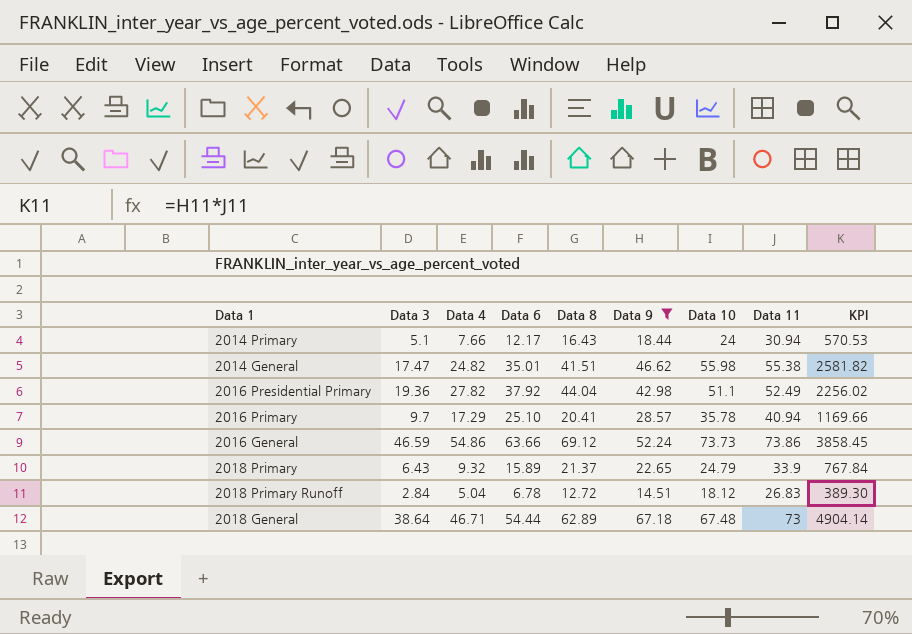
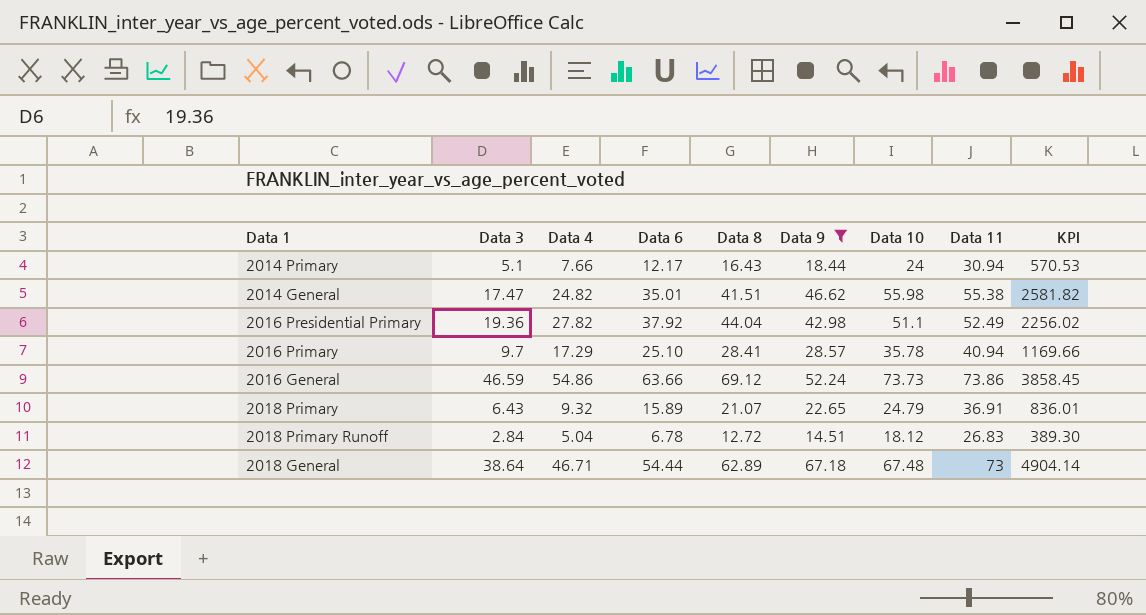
2016 Primary | Data 8: 20.41 -> 28.41
2018 Primary | Data 8: 21.37 -> 21.07
2018 Primary | Data 11: 33.9 -> 36.91
2018 Primary | KPI: 767.84 -> 836.01

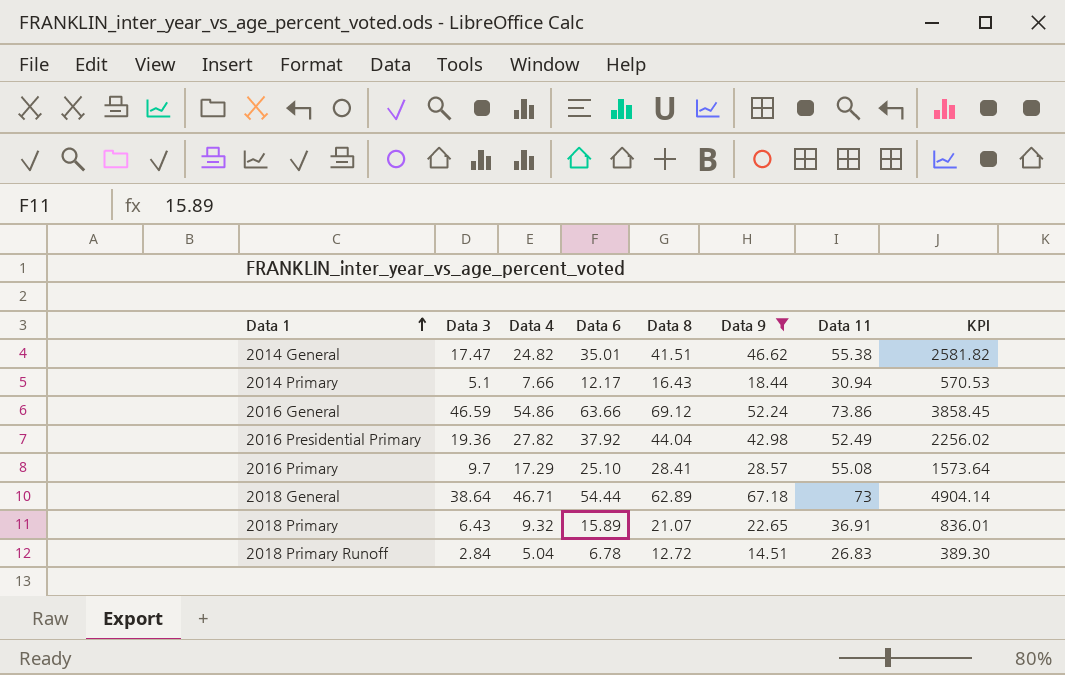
row order: none -> Data 1 ascending
column Data 10 | position: 7 -> none
2016 Primary | Data 11: 40.94 -> 55.08
2016 Primary | KPI: 1169.66 -> 1573.64

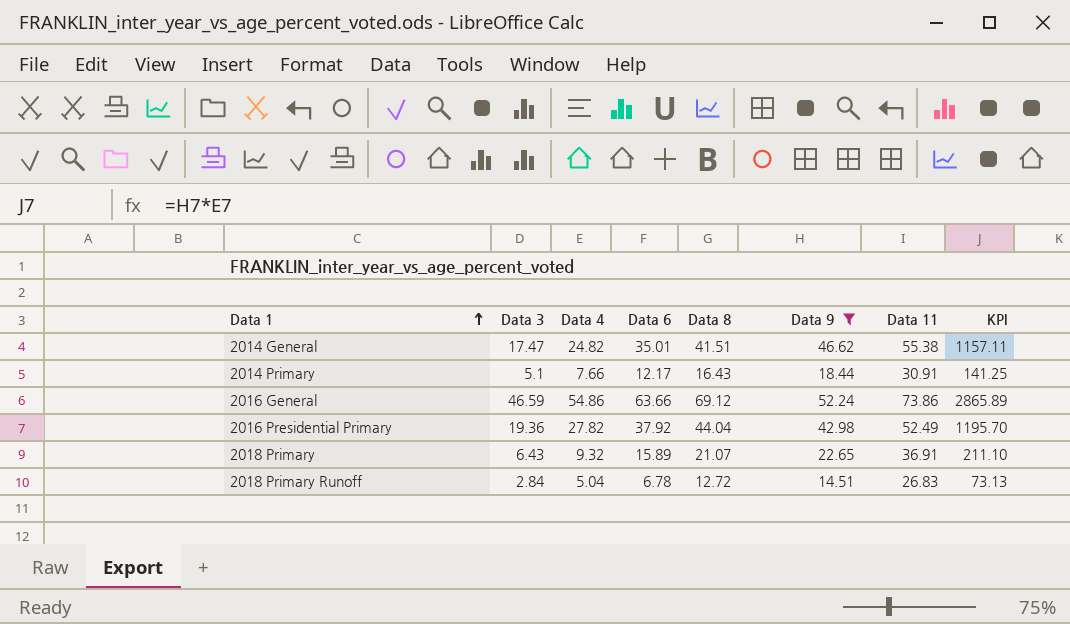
column KPI | formula: [Data 9] * [Data 11] -> [Data 4] * [Data 9]
row 2016 Primary: 9.7 | 17.29 | 25.10 | 28.41 | 28.57 | 55.08 | 1573.64 -> none
row 2018 General: 38.64 | 46.71 | 54.44 | 62.89 | 67.18 | 73 | 4904.14 -> none
2014 Primary | Data 11: 30.94 -> 30.91

